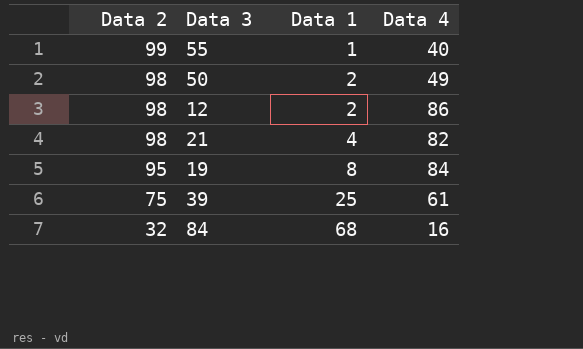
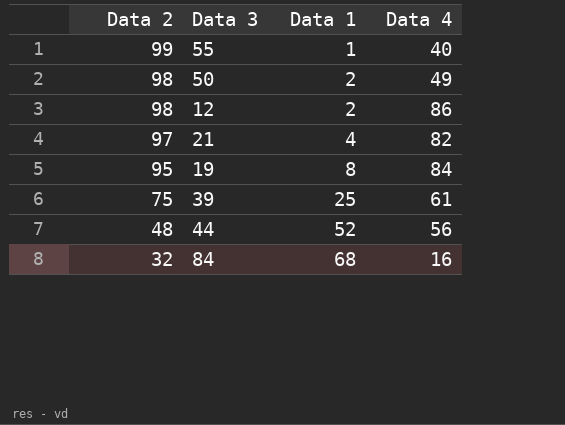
21 | Data 2: 98 -> 97
row 44: none -> 48 | 52 | 56

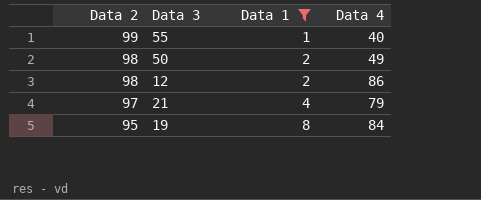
filter: none -> Data 1 <= 8
21 | Data 4: 82 -> 79

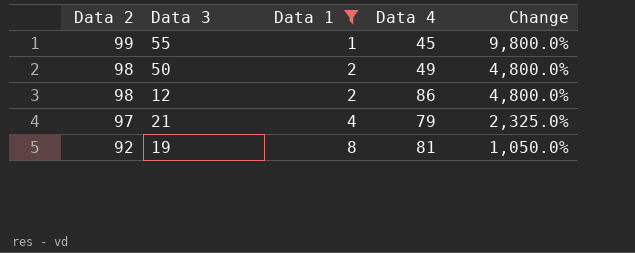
column Change | formula: none -> ([Data 2] - [Data 1]) / [Data 1]
55 | Data 4: 40 -> 45
19 | Data 2: 95 -> 92
19 | Data 4: 84 -> 81

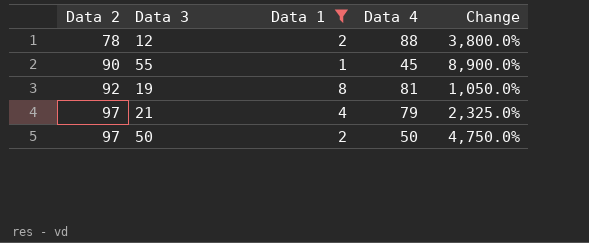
row order: Data 2 descending -> Data 2 ascending
12 | Data 2: 98 -> 78
12 | Data 4: 86 -> 88
12 | Change: 4,800.0% -> 3,800.0%
55 | Data 2: 99 -> 90
55 | Change: 9,800.0% -> 8,900.0%
50 | Data 2: 98 -> 97
50 | Data 4: 49 -> 50
50 | Change: 4,800.0% -> 4,750.0%

